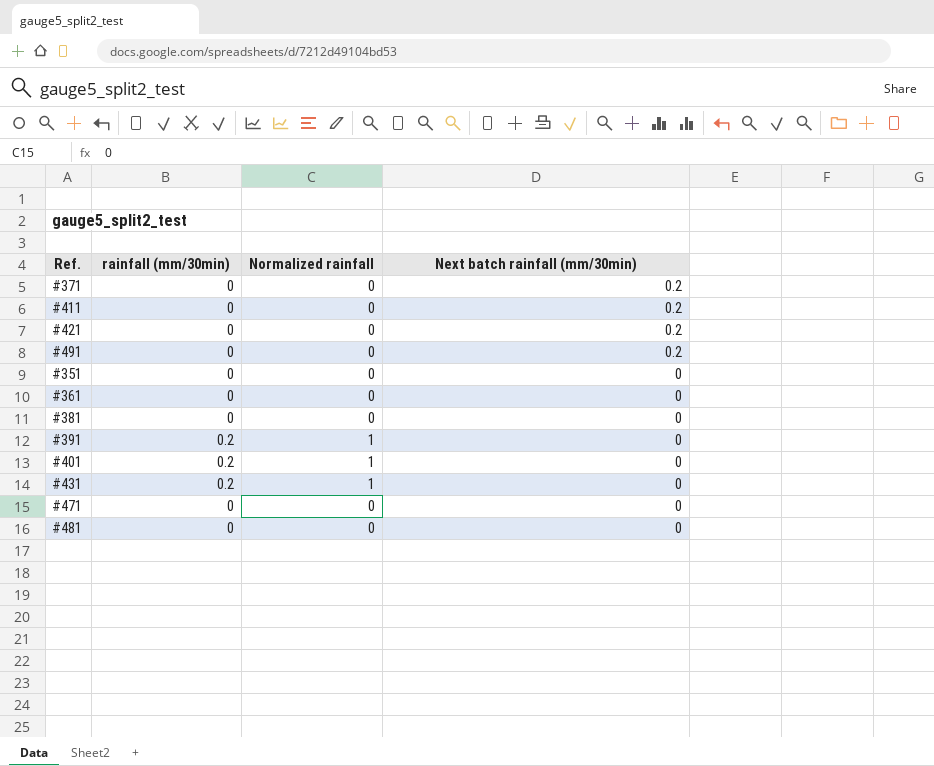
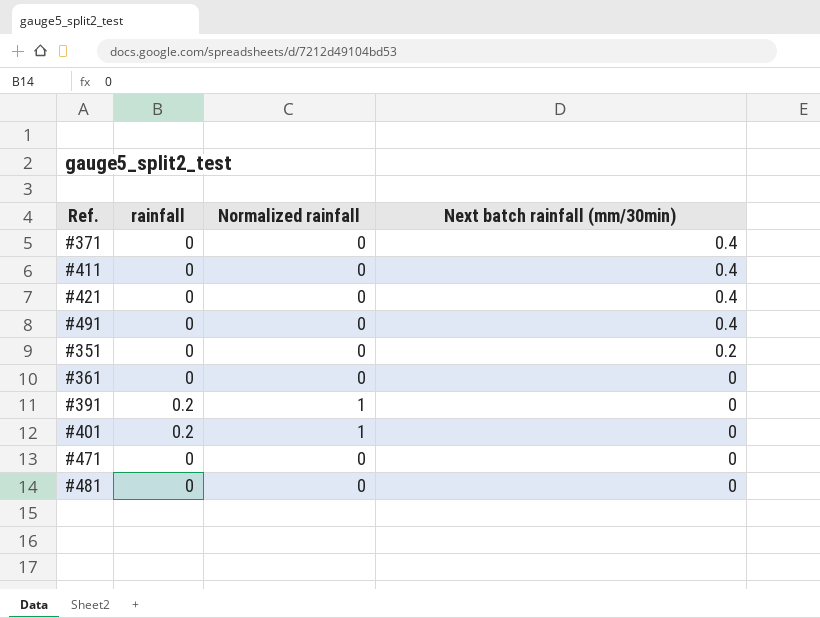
column name: rainfall (mm/30min) -> rainfall
row #381: 0 | 0 | 0 -> none
row #431: 0.2 | 1 | 0 -> none
#371 | Next batch rainfall (mm/30min): 0.2 -> 0.4
#411 | Next batch rainfall (mm/30min): 0.2 -> 0.4
#421 | Next batch rainfall (mm/30min): 0.2 -> 0.4
#491 | Next batch rainfall (mm/30min): 0.2 -> 0.4
#351 | Next batch rainfall (mm/30min): 0 -> 0.2

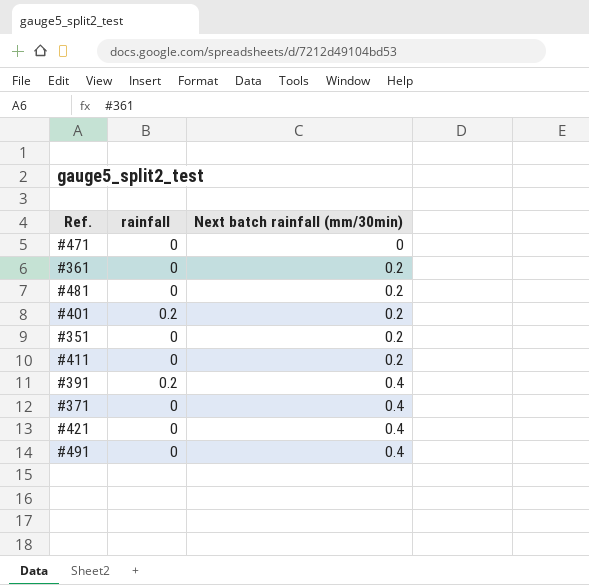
row order: Next batch rainfall (mm/30min) descending -> Next batch rainfall (mm/30min) ascending
column Normalized rainfall | position: 3 -> none
#361 | Next batch rainfall (mm/30min): 0 -> 0.2
#481 | Next batch rainfall (mm/30min): 0 -> 0.2
#401 | Next batch rainfall (mm/30min): 0 -> 0.2
#411 | Next batch rainfall (mm/30min): 0.4 -> 0.2
#391 | Next batch rainfall (mm/30min): 0 -> 0.4

